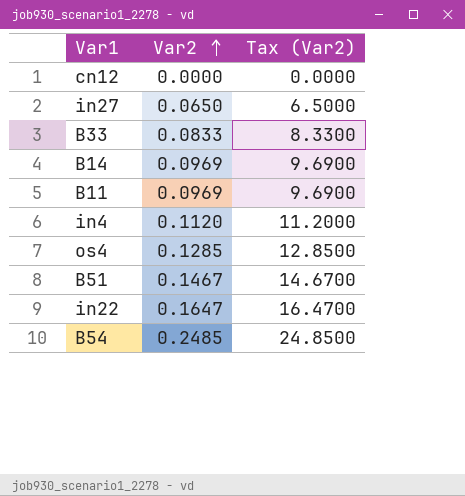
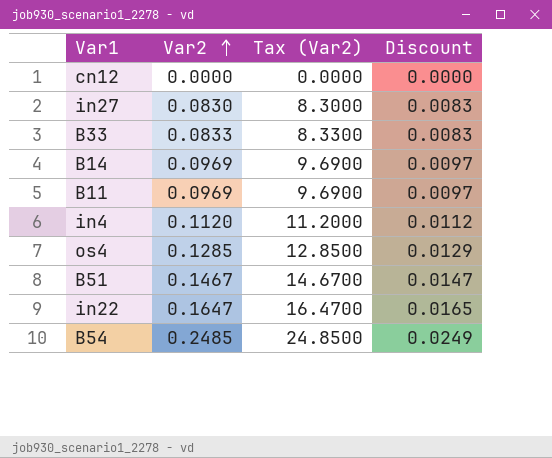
column Discount | formula: none -> [Var2] * 0.1
in27 | Var2: 0.0650 -> 0.0830
in27 | Tax (Var2): 6.5000 -> 8.3000

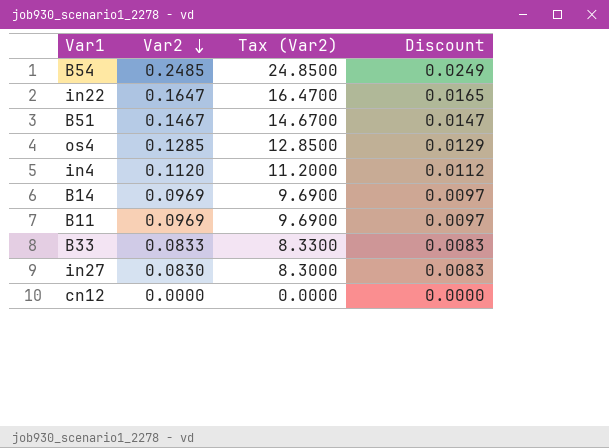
row order: Var2 ascending -> Var2 descending

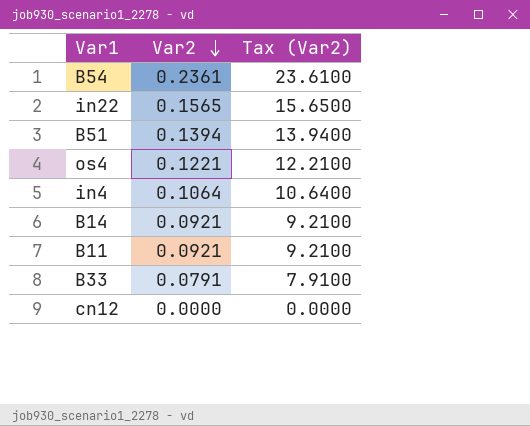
column Discount | formula: [Var2] * 0.1 -> none
row in27: 0.0830 | 8.3000 | 0.0083 -> none
B54 | Var2: 0.2485 -> 0.2361
B54 | Tax (Var2): 24.8500 -> 23.6100
in22 | Var2: 0.1647 -> 0.1565
in22 | Tax (Var2): 16.4700 -> 15.6500
B51 | Var2: 0.1467 -> 0.1394
B51 | Tax (Var2): 14.6700 -> 13.9400
os4 | Var2: 0.1285 -> 0.1221
os4 | Tax (Var2): 12.8500 -> 12.2100
in4 | Var2: 0.1120 -> 0.1064
in4 | Tax (Var2): 11.2000 -> 10.6400
B14 | Var2: 0.0969 -> 0.0921
B14 | Tax (Var2): 9.6900 -> 9.2100
B11 | Var2: 0.0969 -> 0.0921
B11 | Tax (Var2): 9.6900 -> 9.2100
B33 | Var2: 0.0833 -> 0.0791
B33 | Tax (Var2): 8.3300 -> 7.9100

